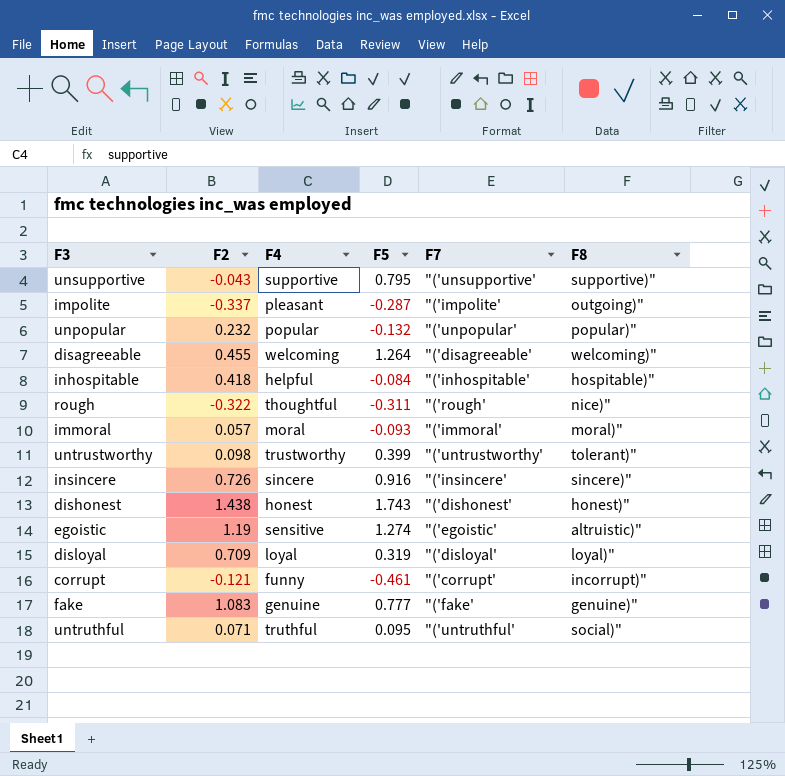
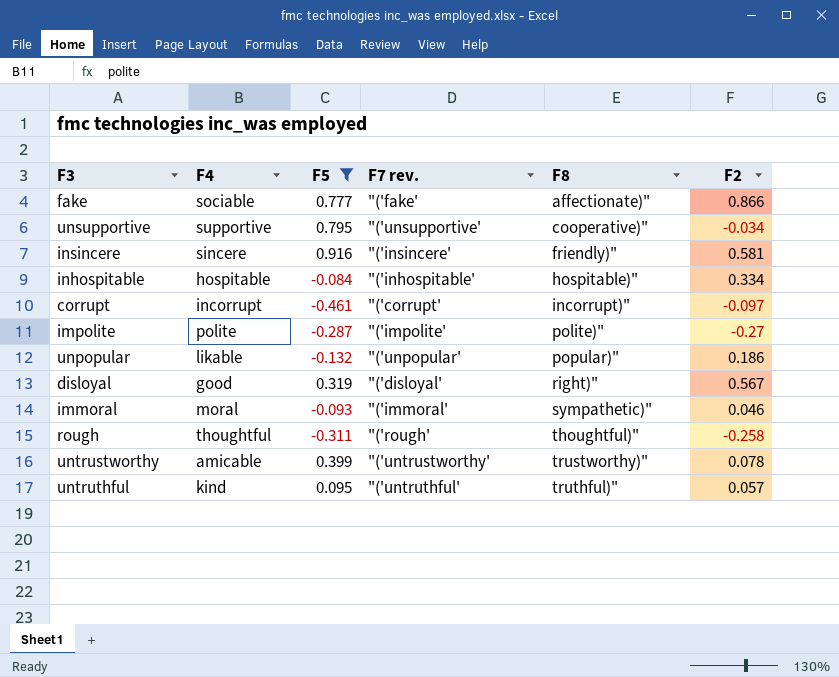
filter: none -> F5 <= 0.916
row order: none -> F8 ascending
column name: F7 -> F7 rev.
column F2 | position: 2 -> 6
fake | F4: genuine -> sociable
fake | F8: genuine)" -> affectionate)"
fake | F2: 1.083 -> 0.866
unsupportive | F8: supportive)" -> cooperative)"
unsupportive | F2: -0.043 -> -0.034
insincere | F8: sincere)" -> friendly)"
insincere | F2: 0.726 -> 0.581
inhospitable | F4: helpful -> hospitable
inhospitable | F2: 0.418 -> 0.334
corrupt | F4: funny -> incorrupt
corrupt | F2: -0.121 -> -0.097
impolite | F4: pleasant -> polite
impolite | F8: outgoing)" -> polite)"
impolite | F2: -0.337 -> -0.27
unpopular | F4: popular -> likable
unpopular | F2: 0.232 -> 0.186
disloyal | F4: loyal -> good
disloyal | F8: loyal)" -> right)"
disloyal | F2: 0.709 -> 0.567
immoral | F8: moral)" -> sympathetic)"
immoral | F2: 0.057 -> 0.046
rough | F8: nice)" -> thoughtful)"
rough | F2: -0.322 -> -0.258
untrustworthy | F4: trustworthy -> amicable
untrustworthy | F8: tolerant)" -> trustworthy)"
untrustworthy | F2: 0.098 -> 0.078
untruthful | F4: truthful -> kind
untruthful | F8: social)" -> truthful)"
untruthful | F2: 0.071 -> 0.057

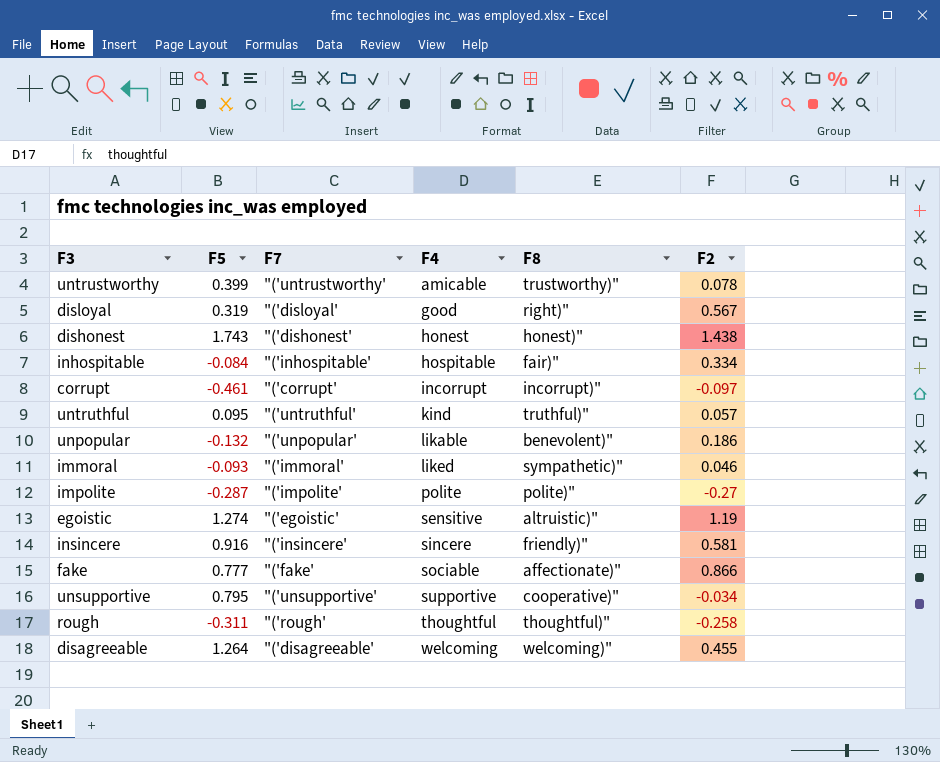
filter: F5 <= 0.916 -> none
row order: F8 ascending -> F4 ascending
column name: F7 rev. -> F7
column F4 | position: 2 -> 4
inhospitable | F8: hospitable)" -> fair)"
unpopular | F8: popular)" -> benevolent)"
immoral | F4: moral -> liked

